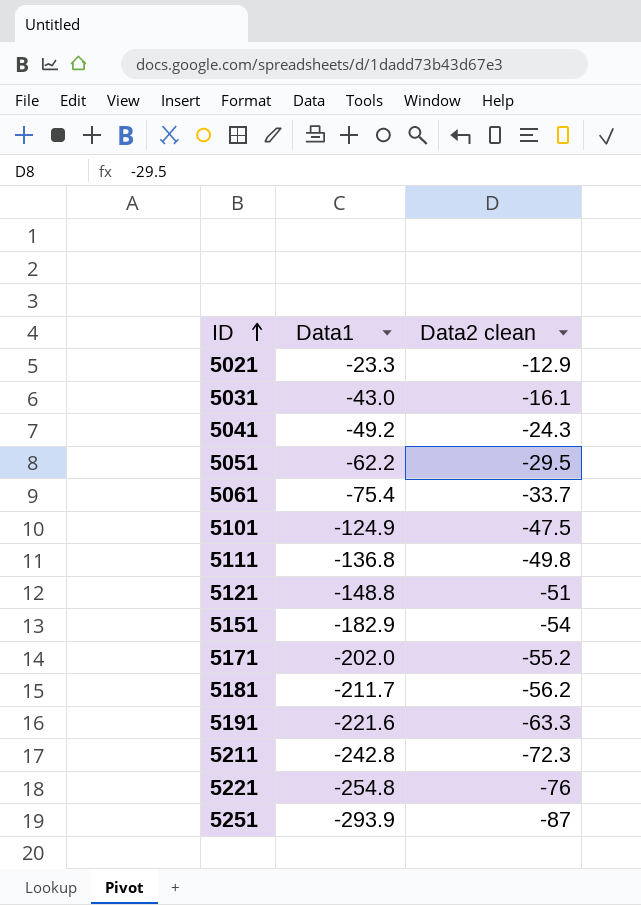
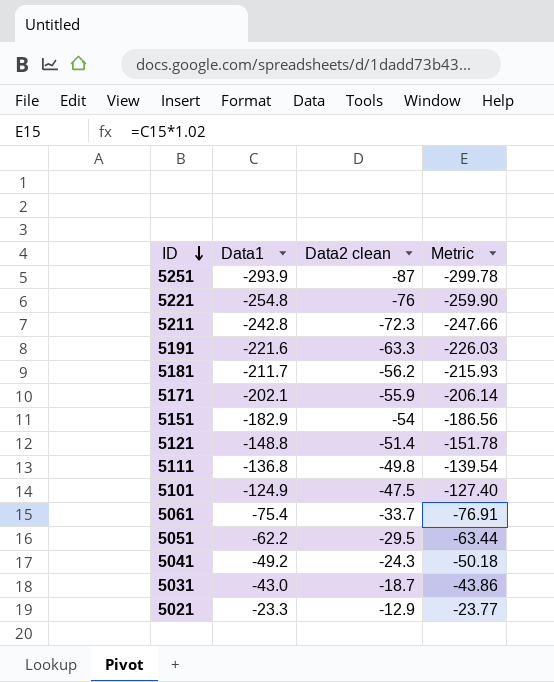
row order: ID ascending -> ID descending
column Metric | formula: none -> [Data1] * 1.02
5171 | Data1: -202.0 -> -202.1
5171 | Data2 clean: -55.2 -> -55.9
5121 | Data2 clean: -51 -> -51.4
5031 | Data2 clean: -16.1 -> -18.7

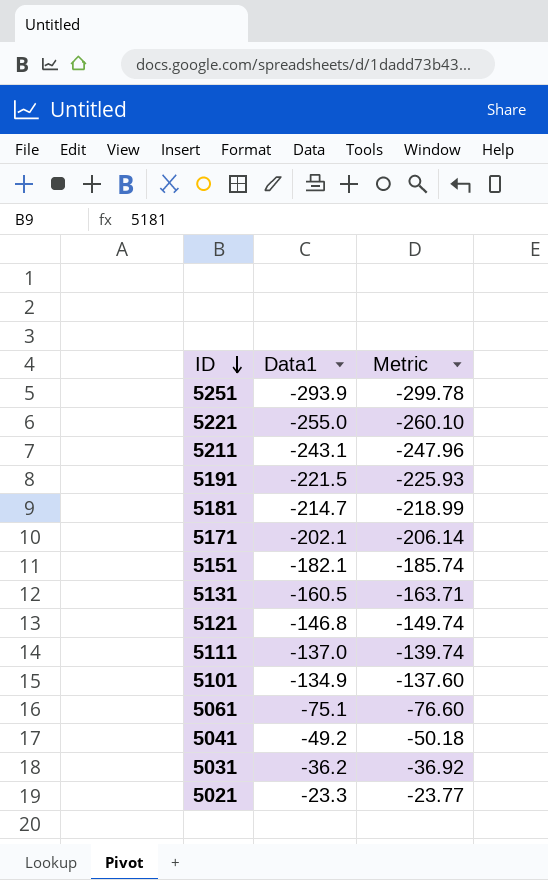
column Data2 clean | position: 3 -> none
row 5051: -62.2 | -29.5 | -63.44 -> none
5221 | Data1: -254.8 -> -255.0
5221 | Metric: -259.90 -> -260.10
5211 | Data1: -242.8 -> -243.1
5211 | Metric: -247.66 -> -247.96
5191 | Data1: -221.6 -> -221.5
5191 | Metric: -226.03 -> -225.93
5181 | Data1: -211.7 -> -214.7
5181 | Metric: -215.93 -> -218.99
5151 | Data1: -182.9 -> -182.1
5151 | Metric: -186.56 -> -185.74
row 5131: none -> -160.5 | -163.71
5121 | Data1: -148.8 -> -146.8
5121 | Metric: -151.78 -> -149.74
5111 | Data1: -136.8 -> -137.0
5111 | Metric: -139.54 -> -139.74
5101 | Data1: -124.9 -> -134.9
5101 | Metric: -127.40 -> -137.60
5061 | Data1: -75.4 -> -75.1
5061 | Metric: -76.91 -> -76.60
5031 | Data1: -43.0 -> -36.2
5031 | Metric: -43.86 -> -36.92

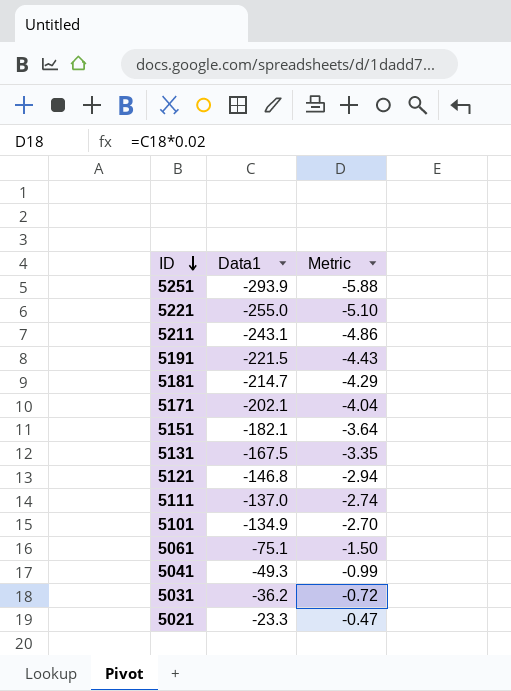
column Metric | formula: [Data1] * 1.02 -> [Data1] * 0.02
5131 | Data1: -160.5 -> -167.5
5041 | Data1: -49.2 -> -49.3

